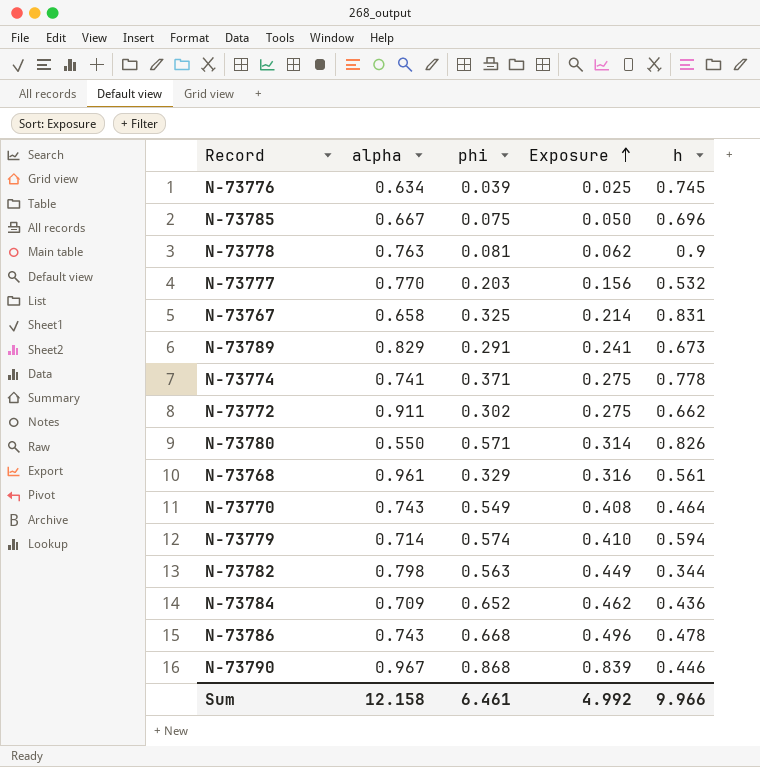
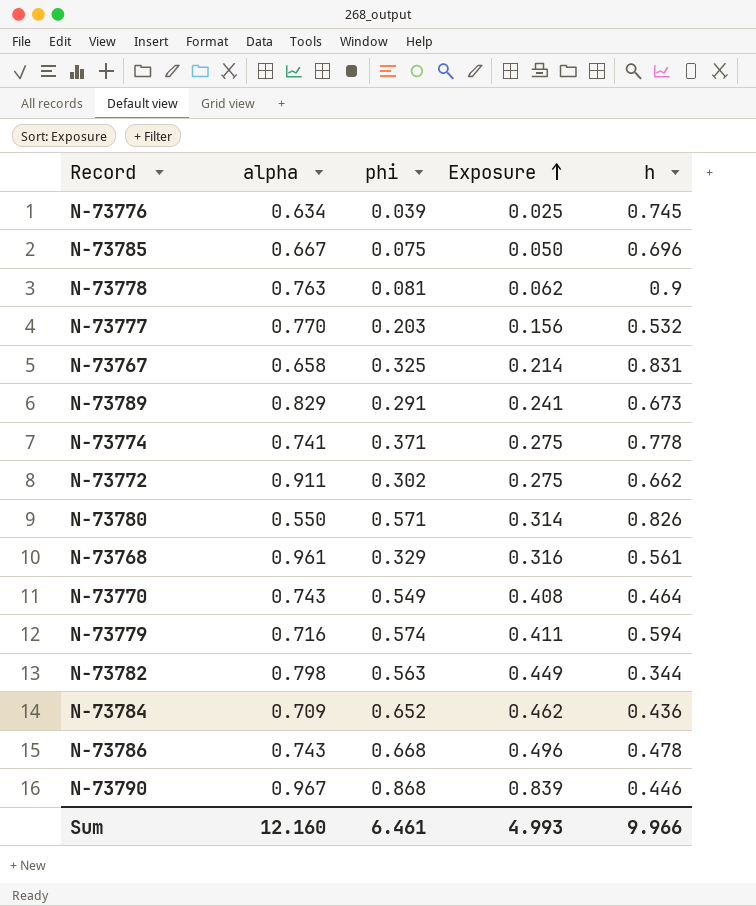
N-73779 | alpha: 0.714 -> 0.716
N-73779 | Exposure: 0.410 -> 0.411
Sum | alpha: 12.158 -> 12.160
Sum | Exposure: 4.992 -> 4.993

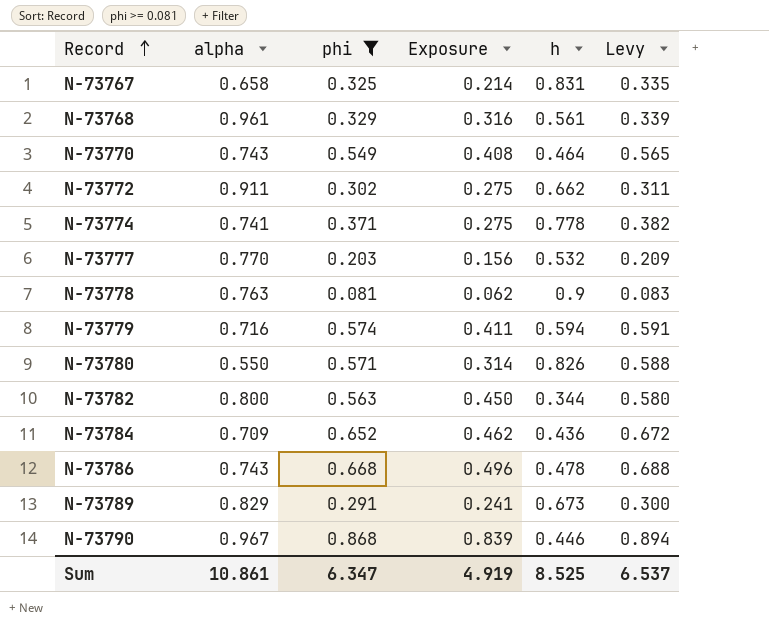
filter: none -> phi >= 0.081
row order: Exposure ascending -> Record ascending
column Levy | formula: none -> [phi] * 1.03
N-73782 | alpha: 0.798 -> 0.800
N-73782 | Exposure: 0.449 -> 0.450
Sum | alpha: 12.160 -> 10.861
Sum | phi: 6.461 -> 6.347
Sum | Exposure: 4.993 -> 4.919
Sum | h: 9.966 -> 8.525

